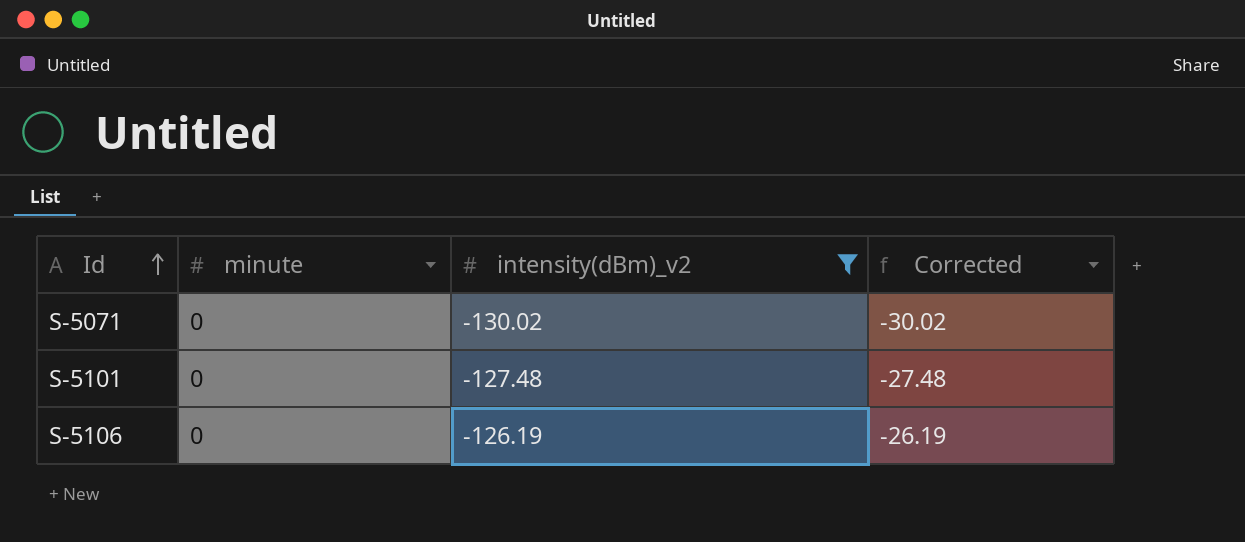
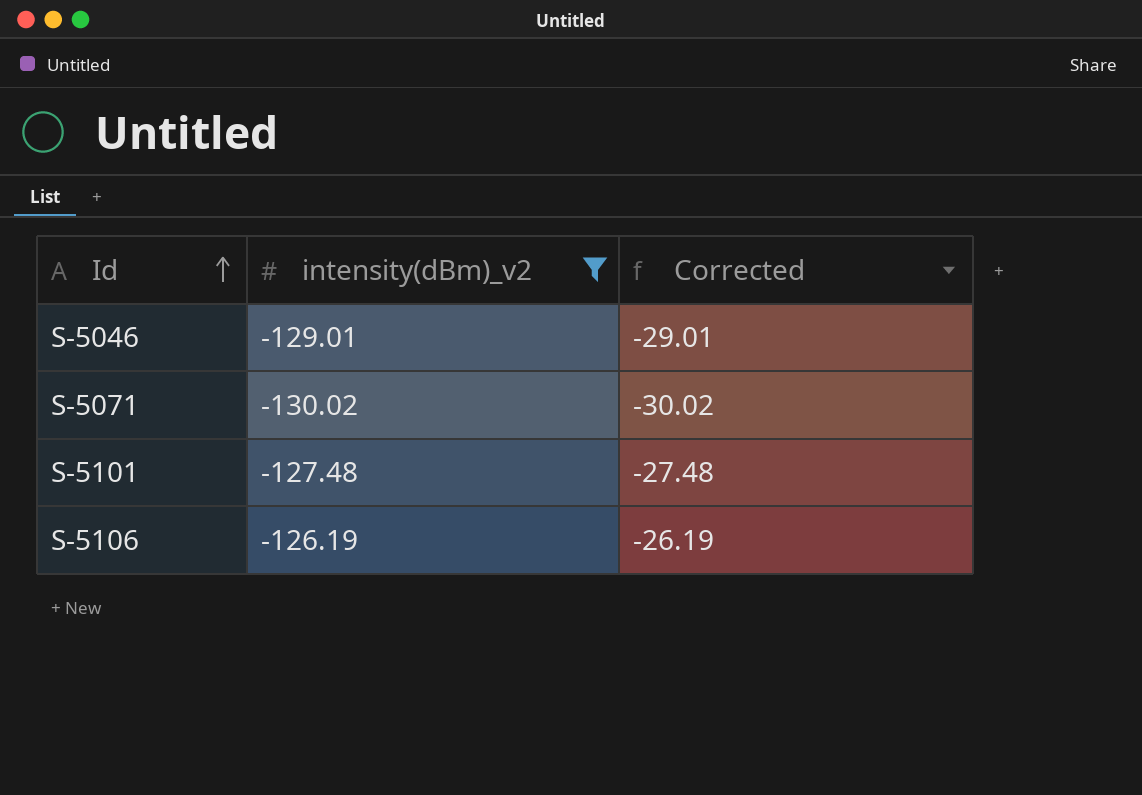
column minute | position: 2 -> none
row S-5046: none -> -129.01 | -29.01

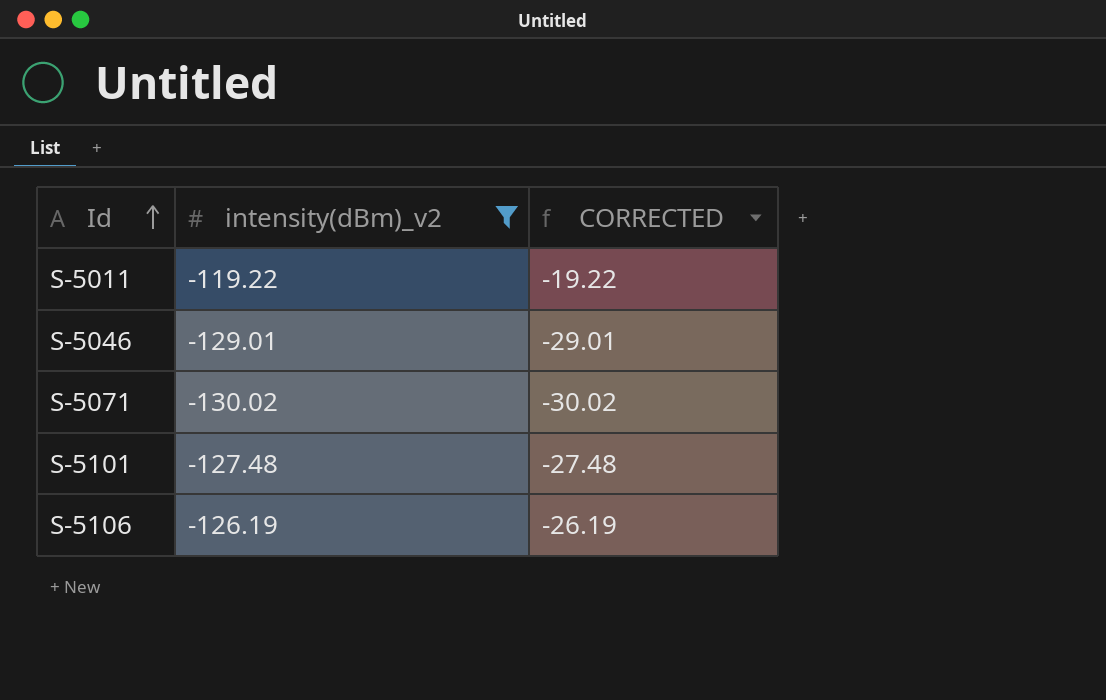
column name: Corrected -> CORRECTED
row S-5011: none -> -119.22 | -19.22

